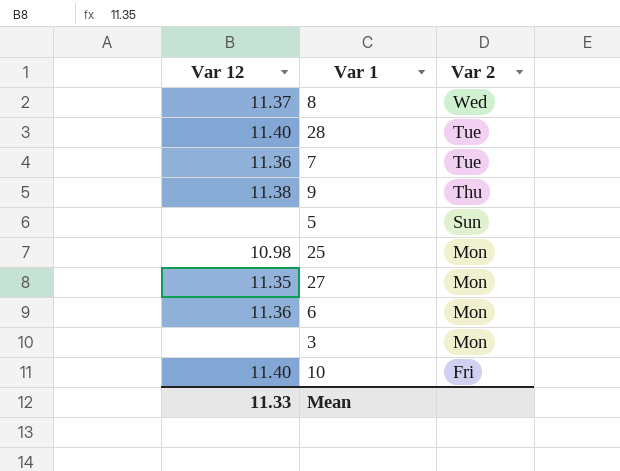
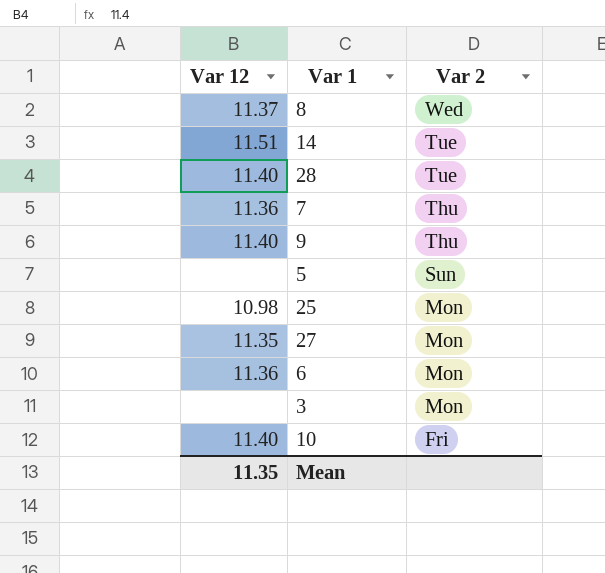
row 14: none -> 11.51 | Tue
7 | Var 2: Tue -> Thu
9 | Var 12: 11.38 -> 11.40
Mean | Var 12: 11.33 -> 11.35

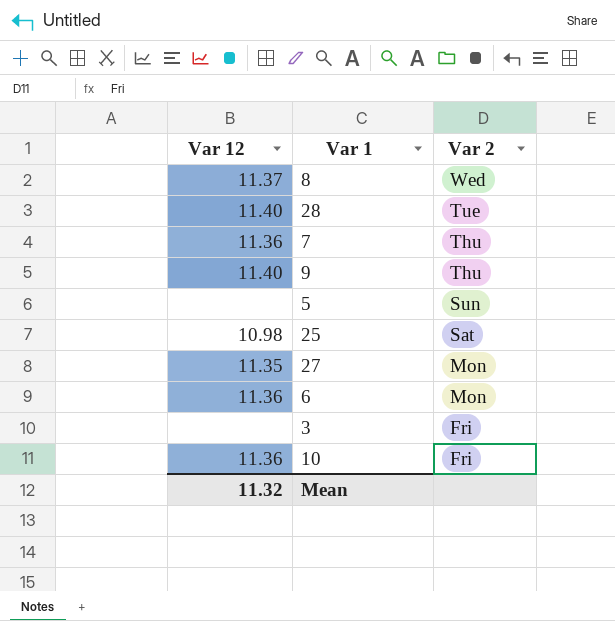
row 14: 11.51 | Tue -> none
25 | Var 2: Mon -> Sat
3 | Var 2: Mon -> Fri
10 | Var 12: 11.40 -> 11.36
Mean | Var 12: 11.35 -> 11.32

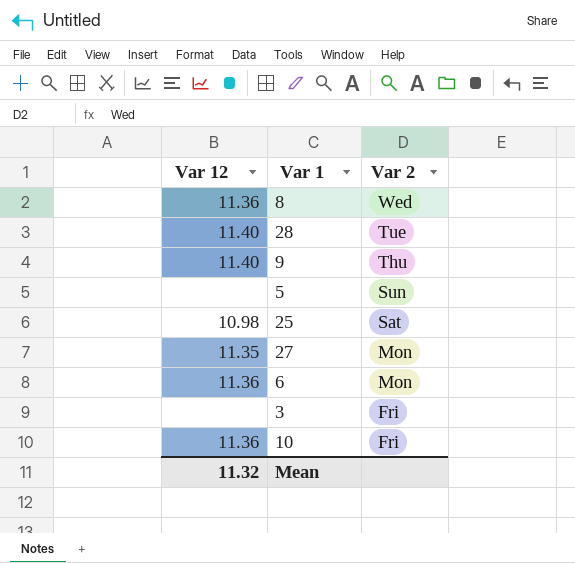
row 7: 11.36 | Thu -> none
8 | Var 12: 11.37 -> 11.36

